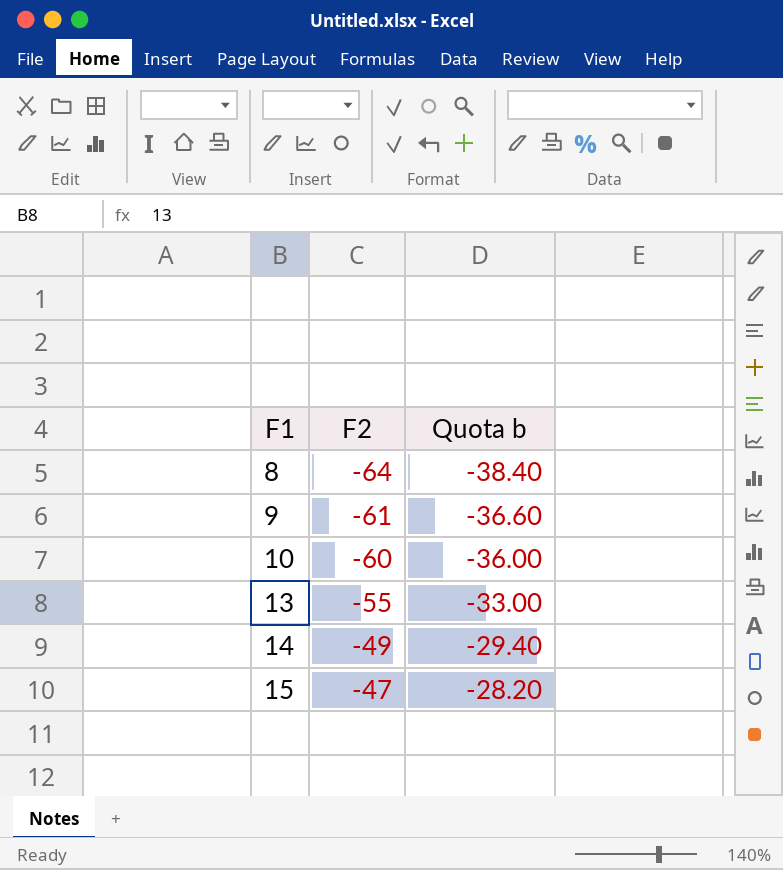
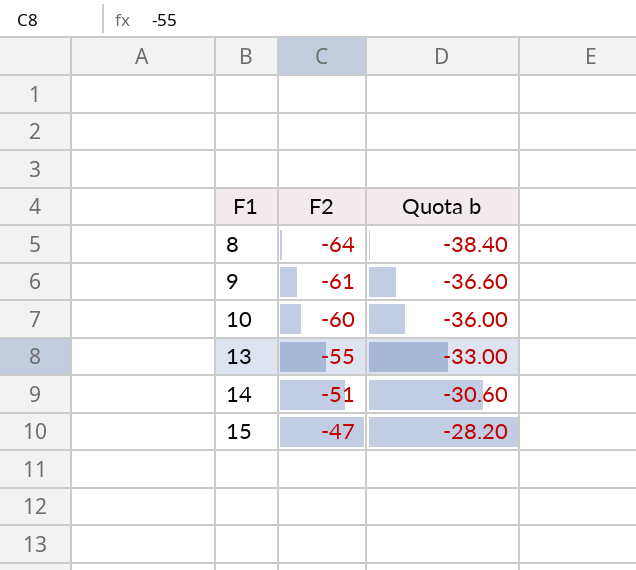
14 | F2: -49 -> -51
14 | Quota b: -29.40 -> -30.60

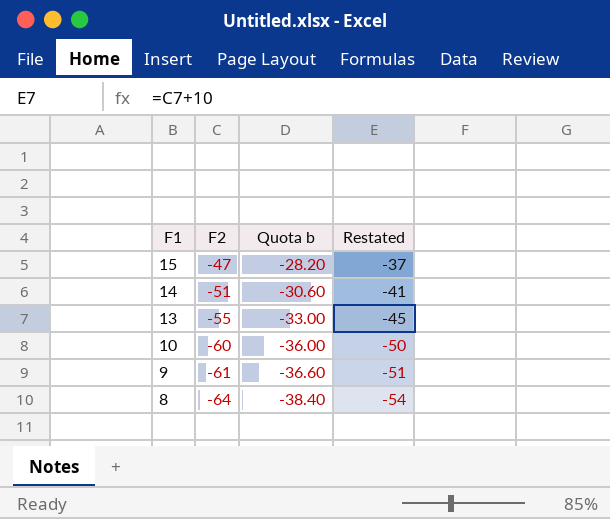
row order: F1 ascending -> F1 descending
column Restated | formula: none -> [F2] + 10

